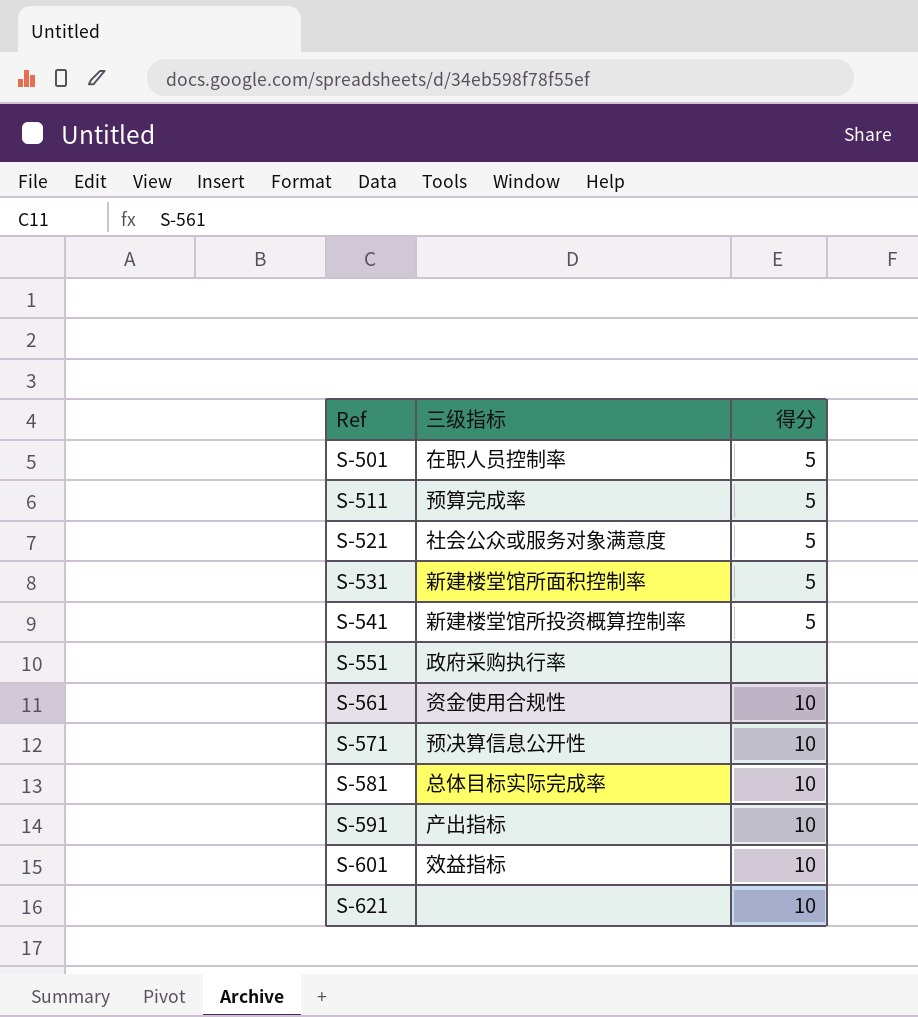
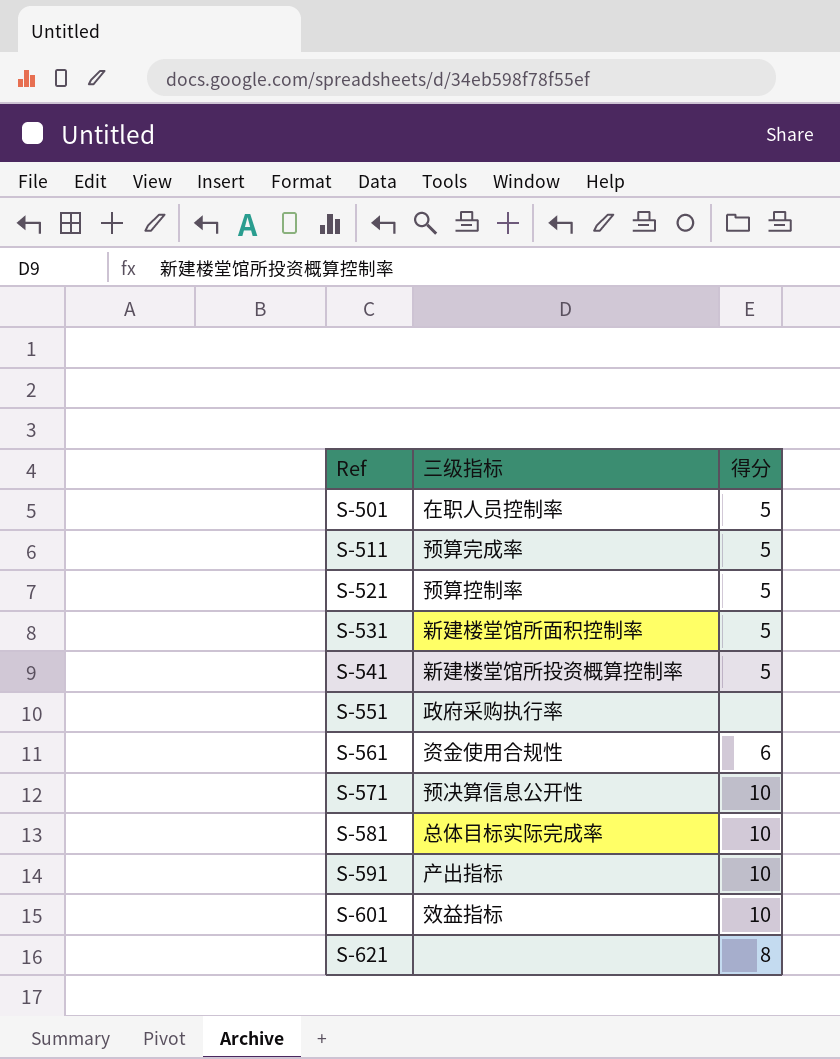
S-521 | 三级指标: 社会公众或服务对象满意度 -> 预算控制率
S-561 | 得分: 10 -> 6
S-621 | 得分: 10 -> 8

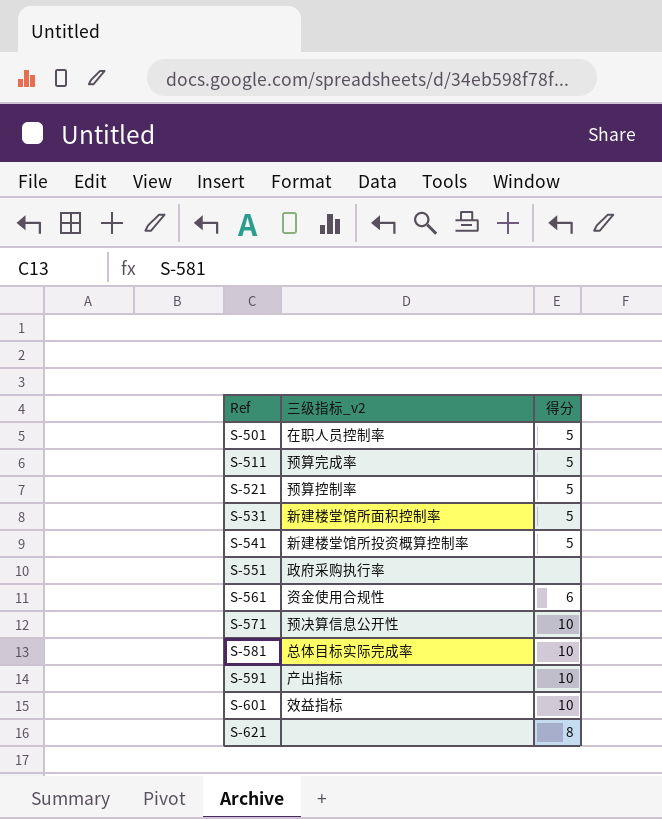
column name: 三级指标 -> 三级指标_v2

